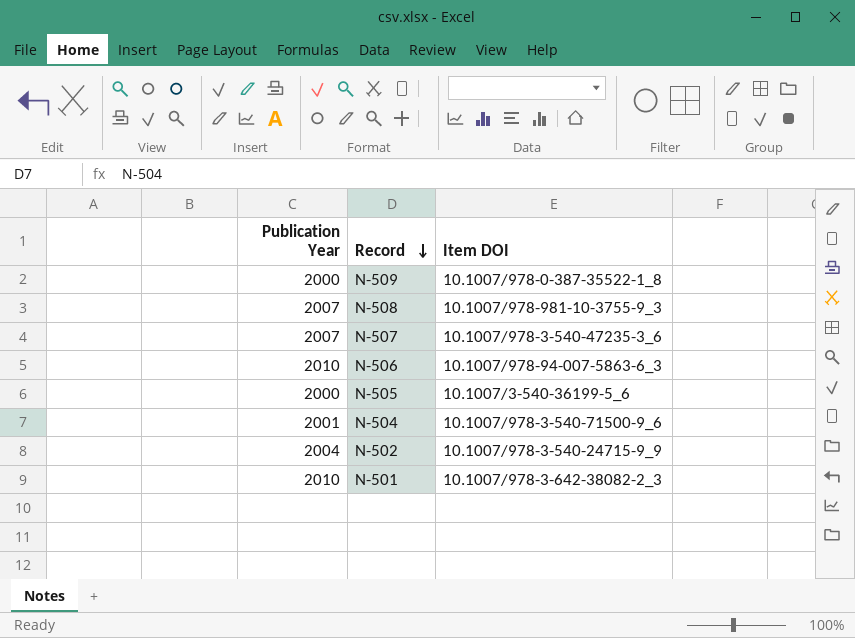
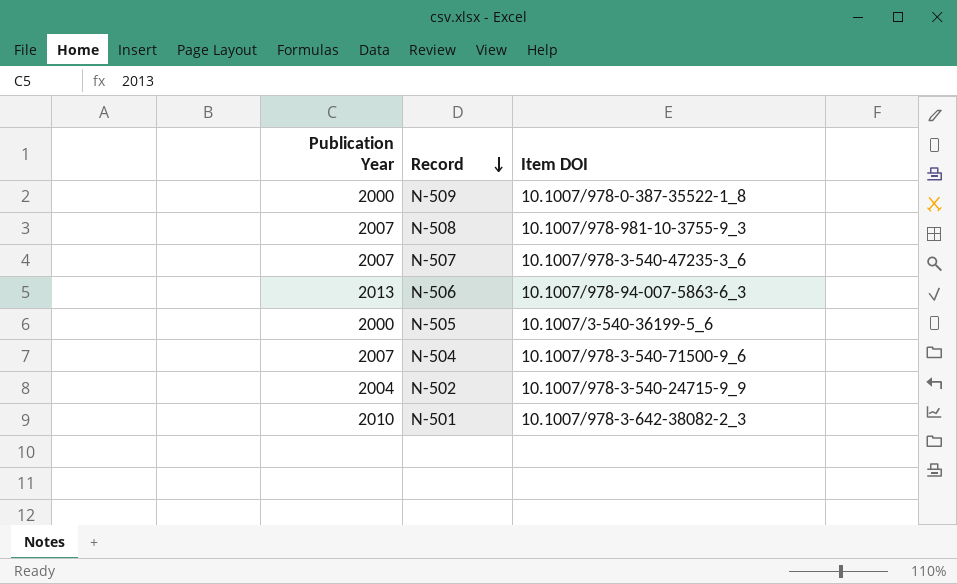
N-506 | Publication Year: 2010 -> 2013
N-504 | Publication Year: 2001 -> 2007

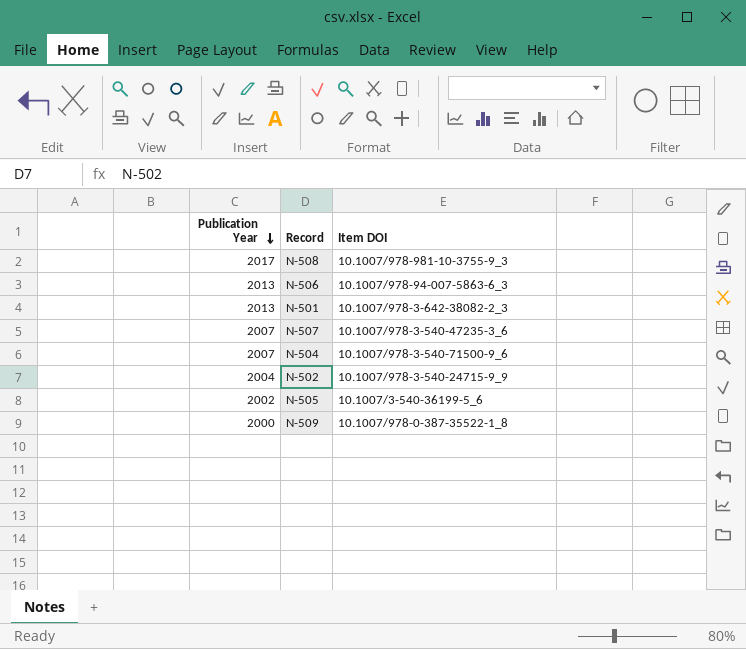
row order: Record descending -> Publication Year descending
N-508 | Publication Year: 2007 -> 2017
N-501 | Publication Year: 2010 -> 2013
N-505 | Publication Year: 2000 -> 2002

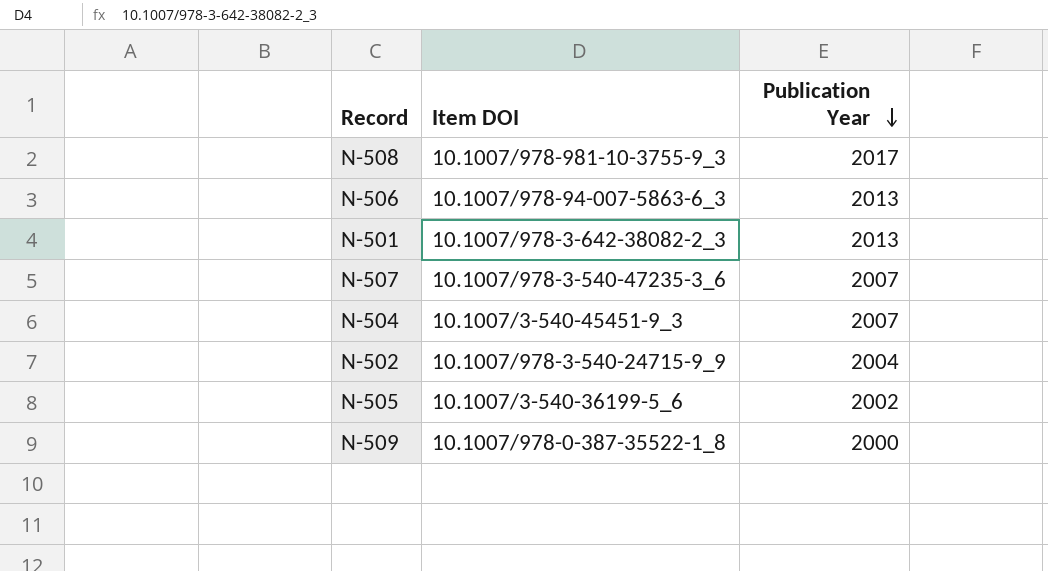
column Publication Year | position: 1 -> 3
N-504 | Item DOI: 10.1007/978-3-540-71500-9_6 -> 10.1007/3-540-45451-9_3

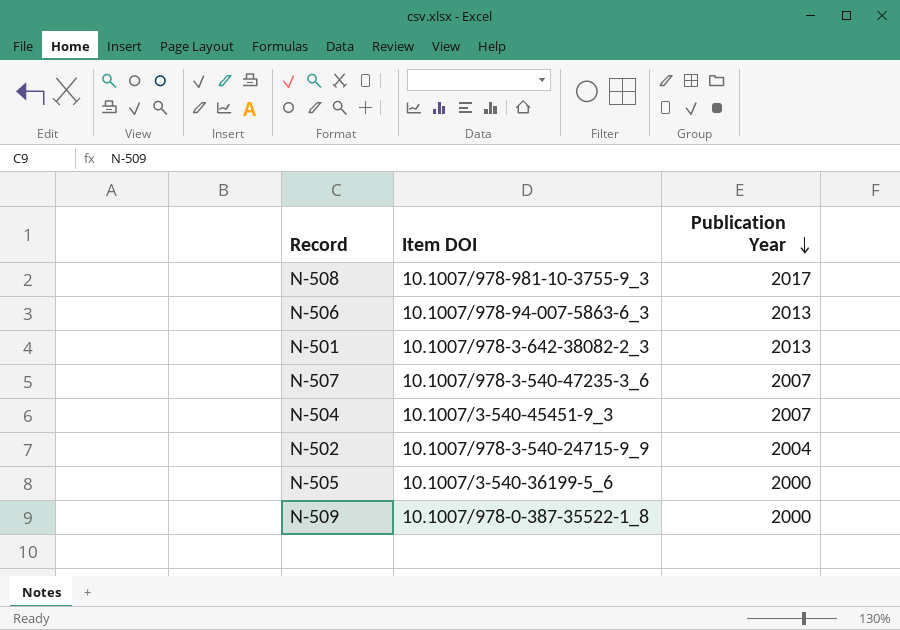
N-505 | Publication Year: 2002 -> 2000

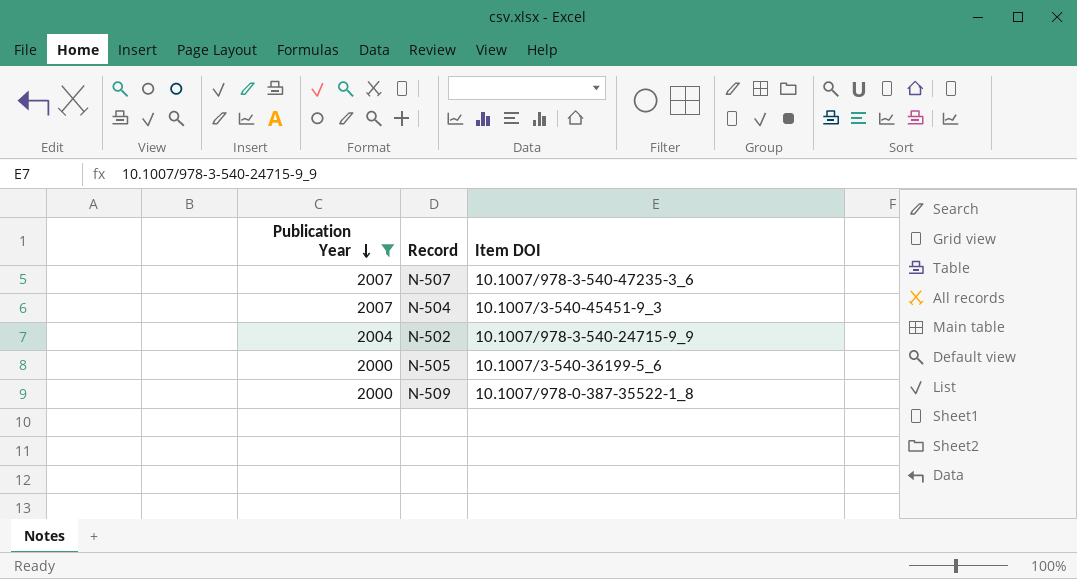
filter: none -> Publication Year <= 2007
column Publication Year | position: 3 -> 1

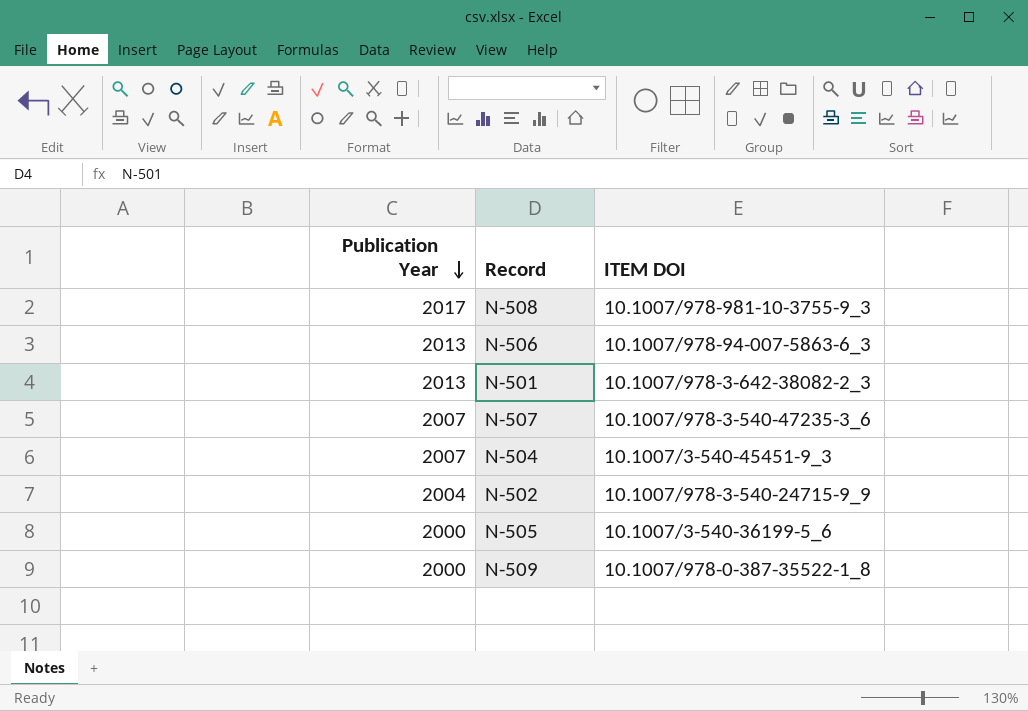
filter: Publication Year <= 2007 -> none
column name: Item DOI -> ITEM DOI

